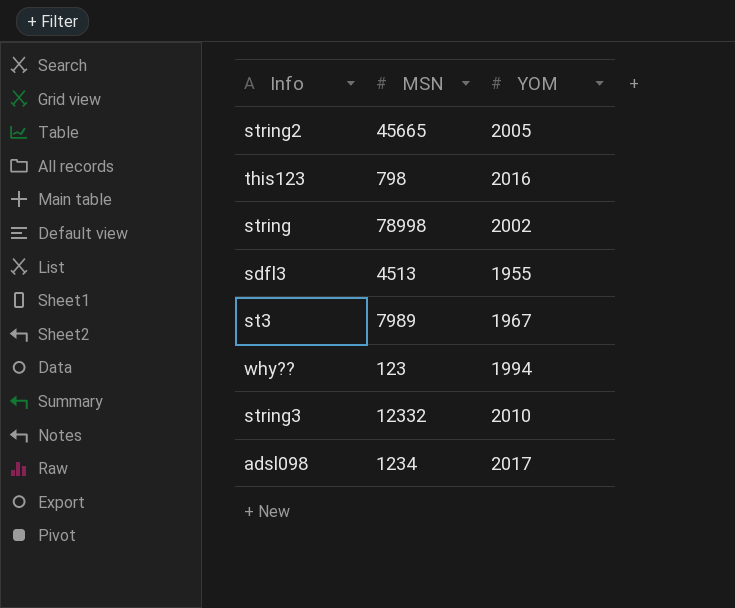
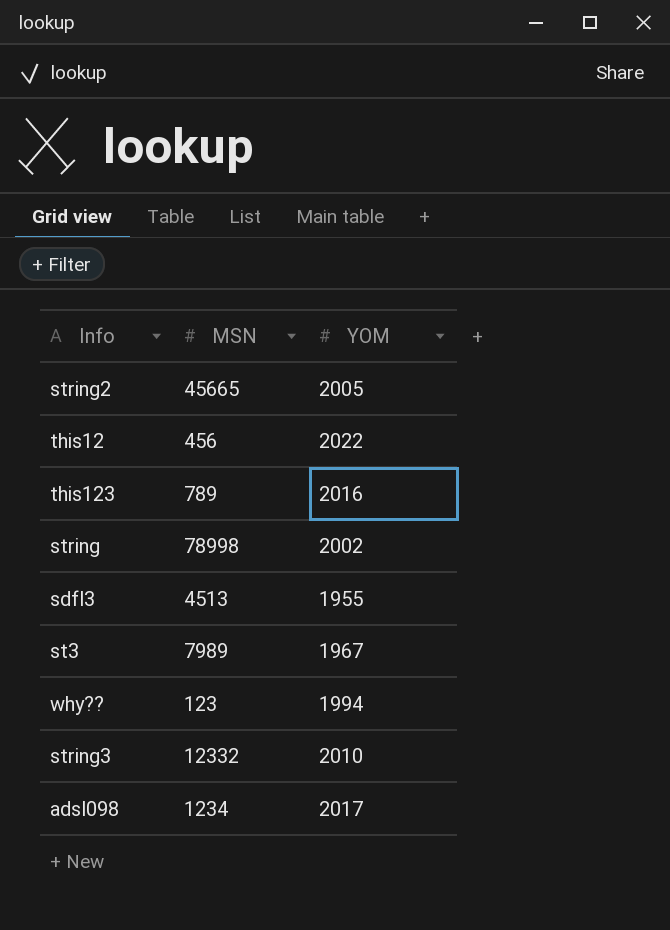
row this12: none -> 456 | 2022
this123 | MSN: 798 -> 789

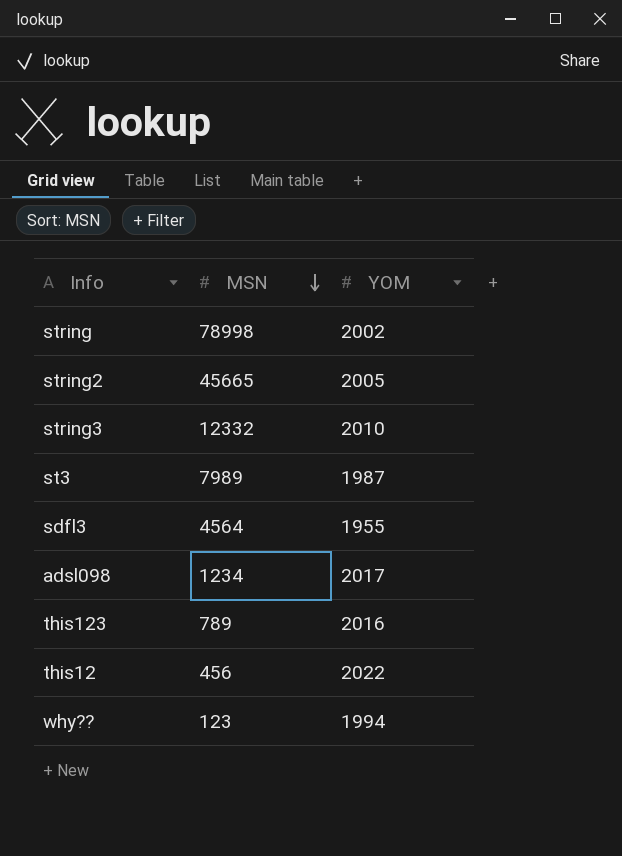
row order: none -> MSN descending
st3 | YOM: 1967 -> 1987
sdfl3 | MSN: 4513 -> 4564

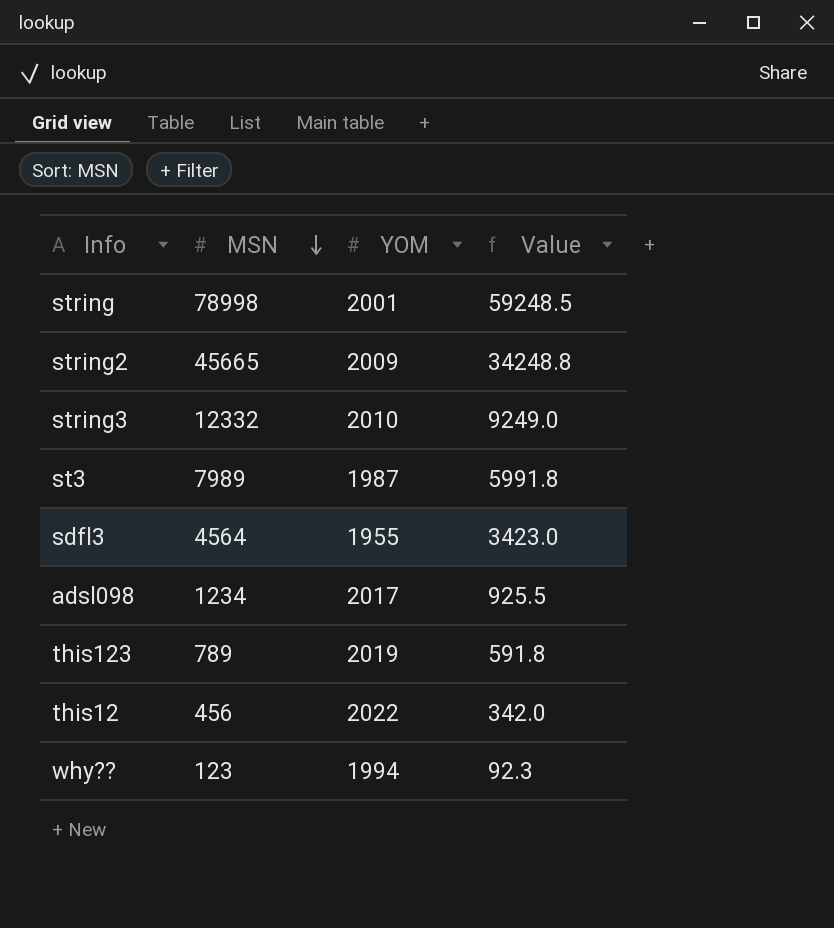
column Value | formula: none -> [MSN] * 0.75
string | YOM: 2002 -> 2001
string2 | YOM: 2005 -> 2009
this123 | YOM: 2016 -> 2019

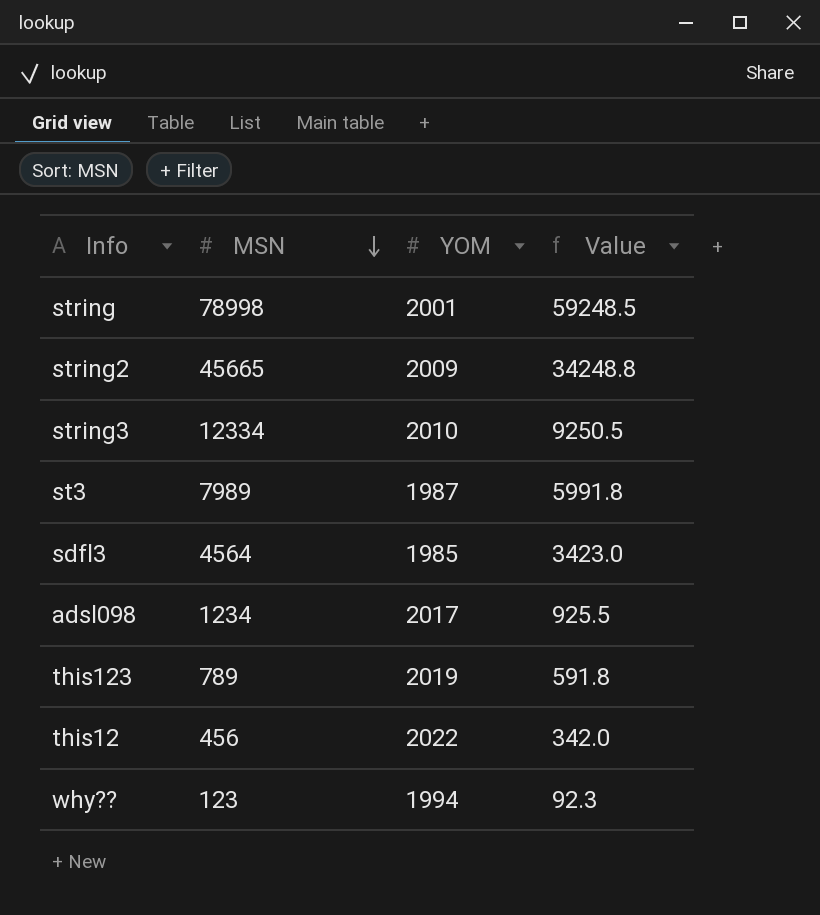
string3 | MSN: 12332 -> 12334
string3 | Value: 9249.0 -> 9250.5
sdfl3 | YOM: 1955 -> 1985

